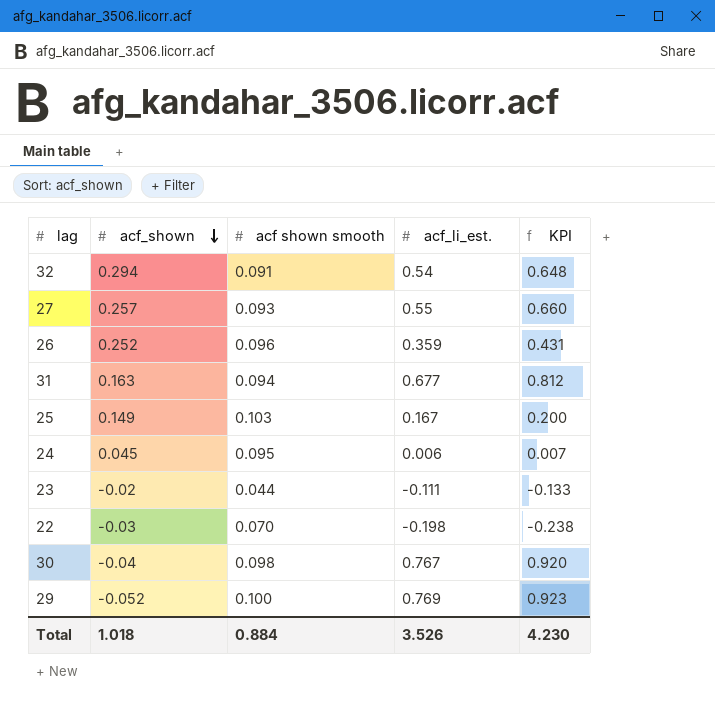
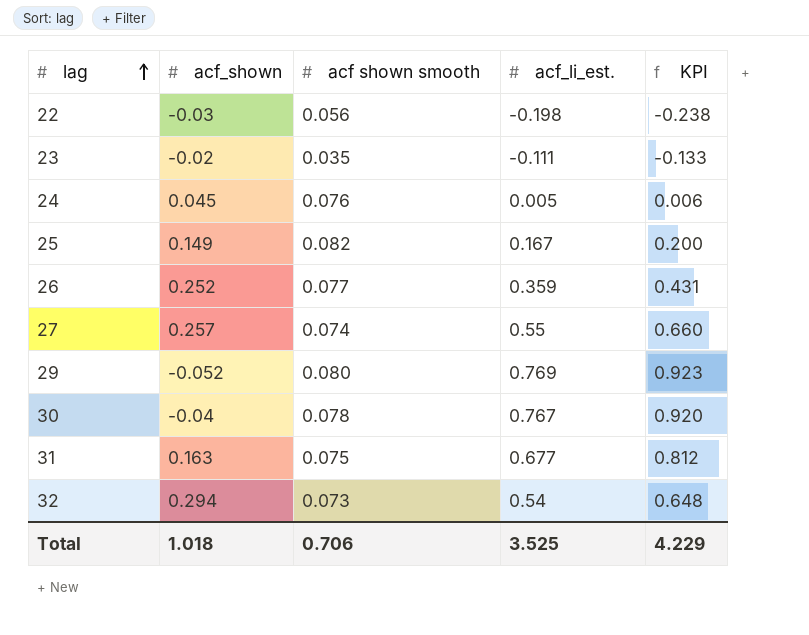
row order: acf_shown descending -> lag ascending
22 | acf shown smooth: 0.070 -> 0.056
23 | acf shown smooth: 0.044 -> 0.035
24 | acf shown smooth: 0.095 -> 0.076
24 | acf_li_est.: 0.006 -> 0.005
24 | KPI: 0.007 -> 0.006
25 | acf shown smooth: 0.103 -> 0.082
26 | acf shown smooth: 0.096 -> 0.077
27 | acf shown smooth: 0.093 -> 0.074
29 | acf shown smooth: 0.100 -> 0.080
30 | acf shown smooth: 0.098 -> 0.078
31 | acf shown smooth: 0.094 -> 0.075
32 | acf shown smooth: 0.091 -> 0.073
Total | acf shown smooth: 0.884 -> 0.706
Total | acf_li_est.: 3.526 -> 3.525
Total | KPI: 4.230 -> 4.229

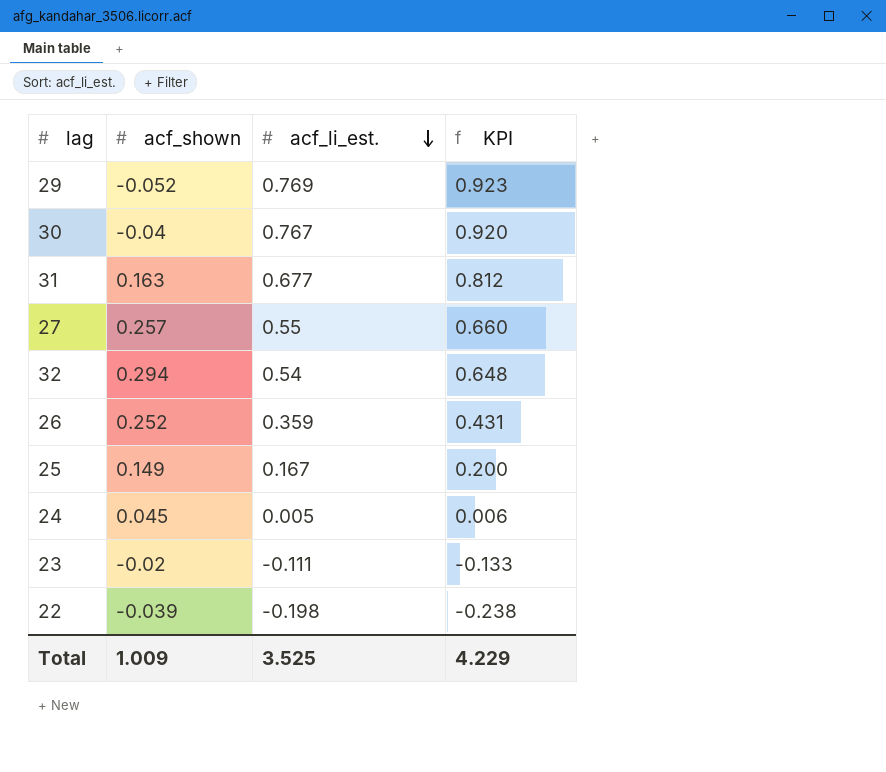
row order: lag ascending -> acf_li_est. descending
column acf shown smooth | position: 3 -> none
22 | acf_shown: -0.03 -> -0.039
Total | acf_shown: 1.018 -> 1.009

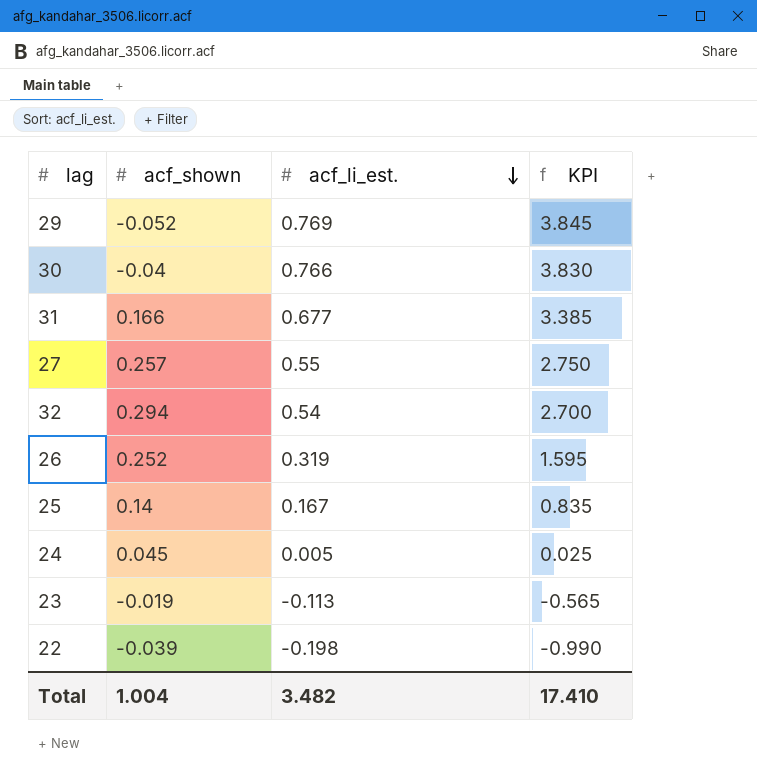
column KPI | formula: [acf_li_est.] * 1.2 -> [acf_li_est.] * 5
30 | acf_li_est.: 0.767 -> 0.766
31 | acf_shown: 0.163 -> 0.166
26 | acf_li_est.: 0.359 -> 0.319
25 | acf_shown: 0.149 -> 0.14
23 | acf_shown: -0.02 -> -0.019
23 | acf_li_est.: -0.111 -> -0.113
Total | acf_shown: 1.009 -> 1.004
Total | acf_li_est.: 3.525 -> 3.482
Total | KPI: 4.229 -> 17.410

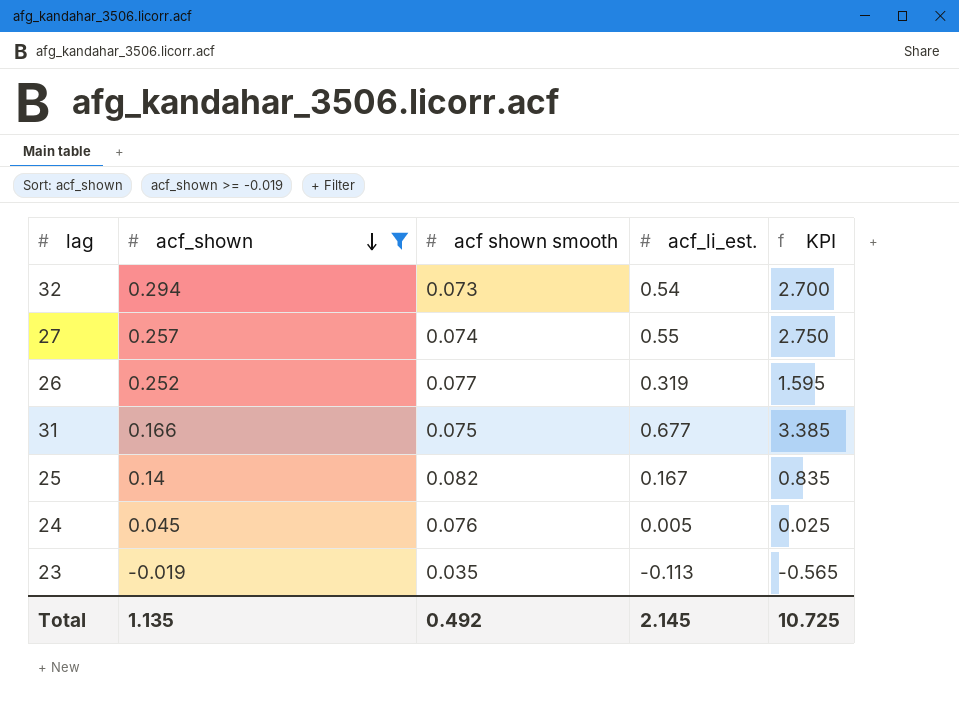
filter: none -> acf_shown >= -0.019
row order: acf_li_est. descending -> acf_shown descending
column acf shown smooth | position: none -> 3
Total | acf_shown: 1.004 -> 1.135
Total | acf_li_est.: 3.482 -> 2.145
Total | KPI: 17.410 -> 10.725

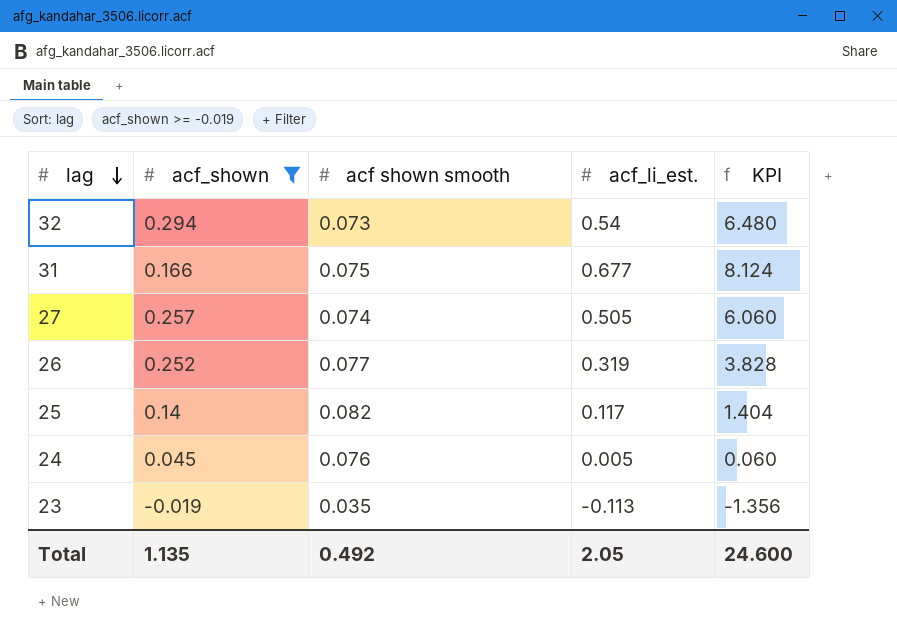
row order: acf_shown descending -> lag descending
column KPI | formula: [acf_li_est.] * 5 -> [acf_li_est.] * 12
27 | acf_li_est.: 0.55 -> 0.505
25 | acf_li_est.: 0.167 -> 0.117
Total | acf_li_est.: 2.145 -> 2.05
Total | KPI: 10.725 -> 24.600

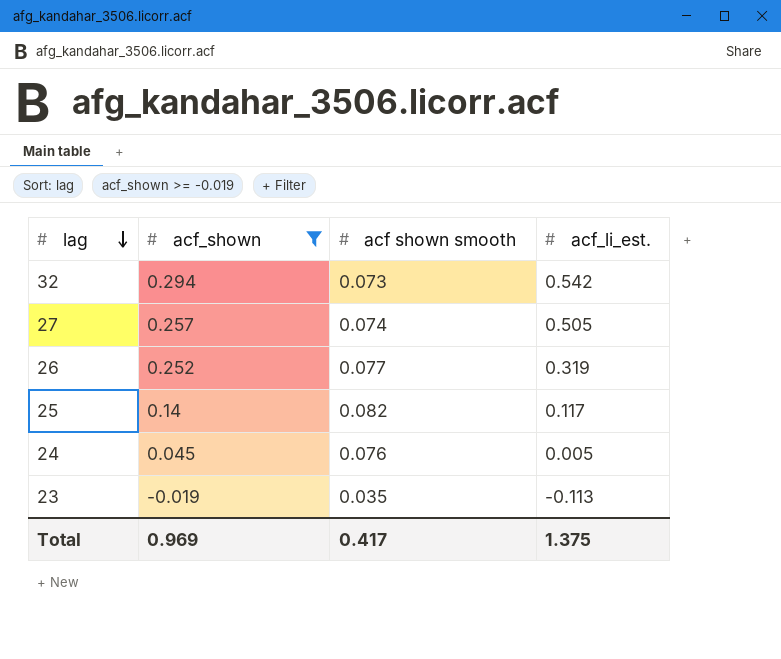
column KPI | formula: [acf_li_est.] * 12 -> none
row 31: 0.166 | 0.075 | 0.677 | 8.124 -> none
32 | acf_li_est.: 0.54 -> 0.542
Total | acf_shown: 1.135 -> 0.969
Total | acf shown smooth: 0.492 -> 0.417
Total | acf_li_est.: 2.05 -> 1.375

